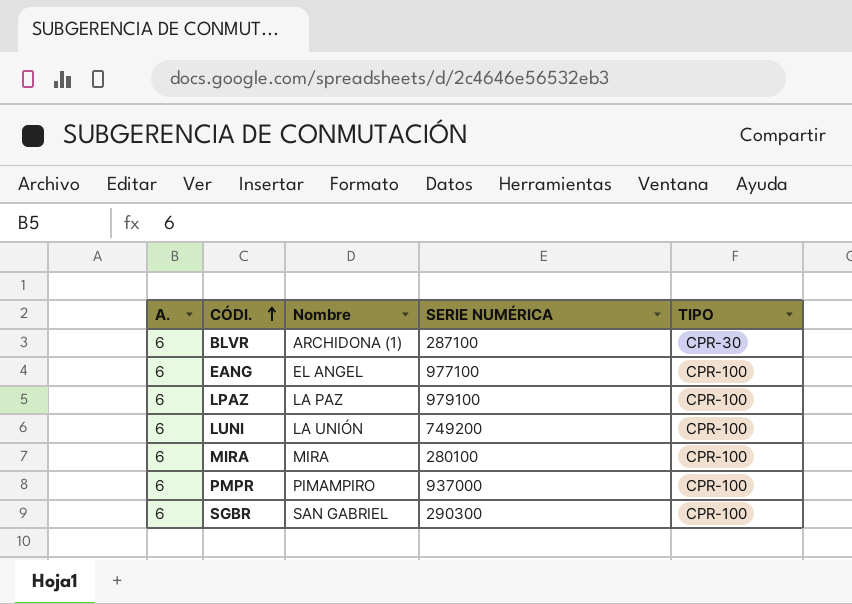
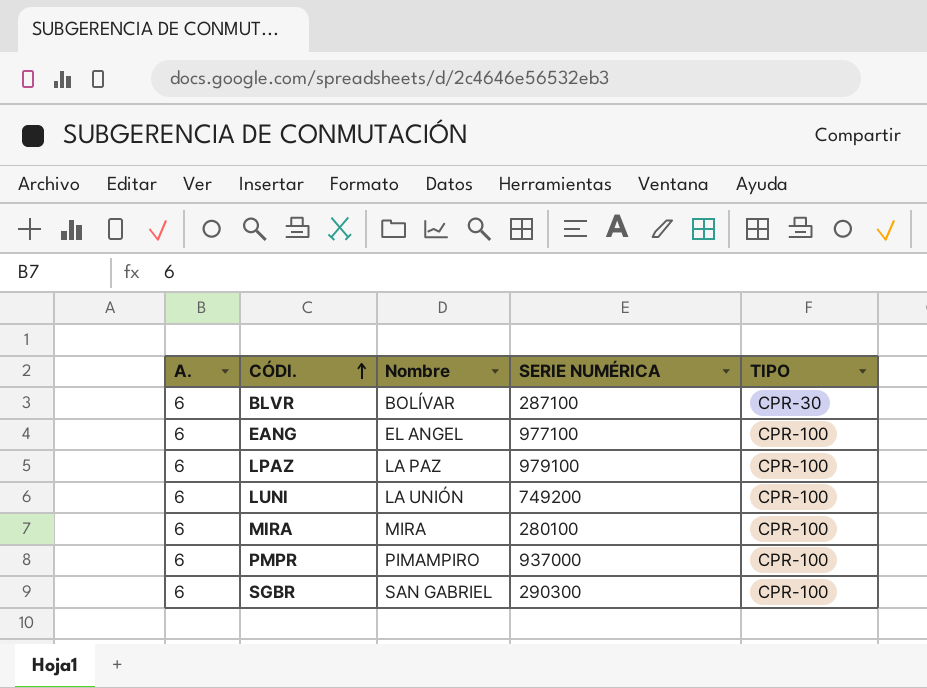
BLVR | Nombre: ARCHIDONA (1) -> BOLÍVAR

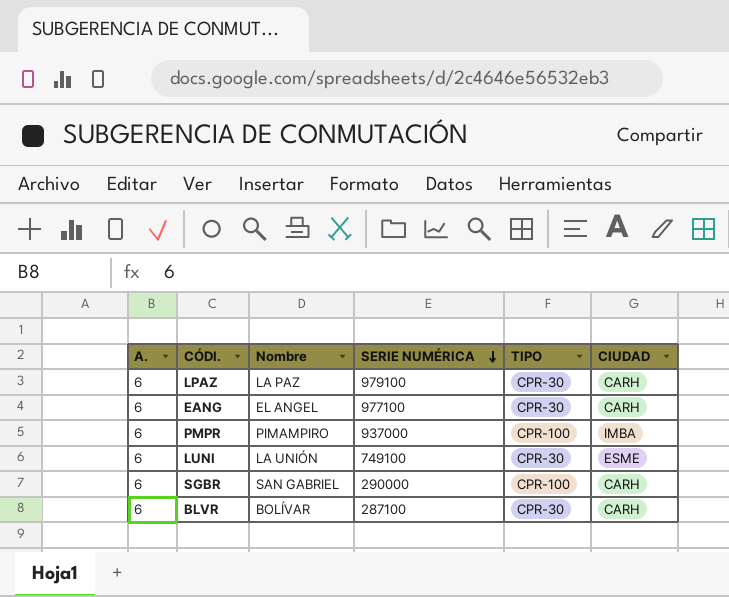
row order: CÓDI. ascending -> SERIE NUMÉRICA descending
column CIUDAD | position: none -> 6
row MIRA: 6 | MIRA | 280100 | CPR-100 -> none
LPAZ | TIPO: CPR-100 -> CPR-30
EANG | TIPO: CPR-100 -> CPR-30
LUNI | SERIE NUMÉRICA: 749200 -> 749100
LUNI | TIPO: CPR-100 -> CPR-30
SGBR | SERIE NUMÉRICA: 290300 -> 290000

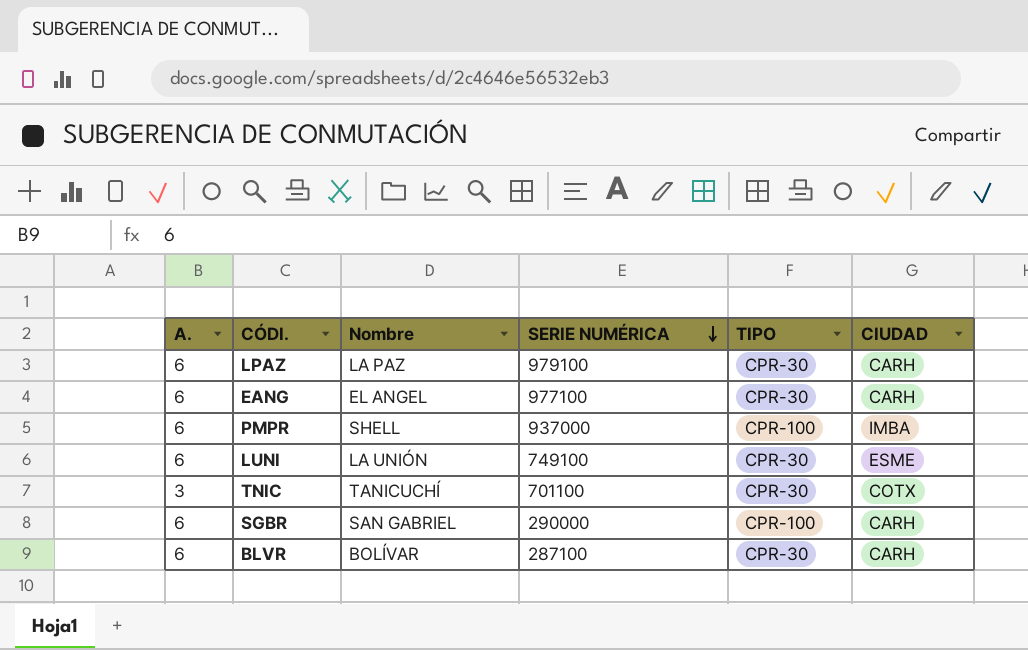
PMPR | Nombre: PIMAMPIRO -> SHELL
row TNIC: none -> 3 | TANICUCHÍ | 701100 | CPR-30 | COTX

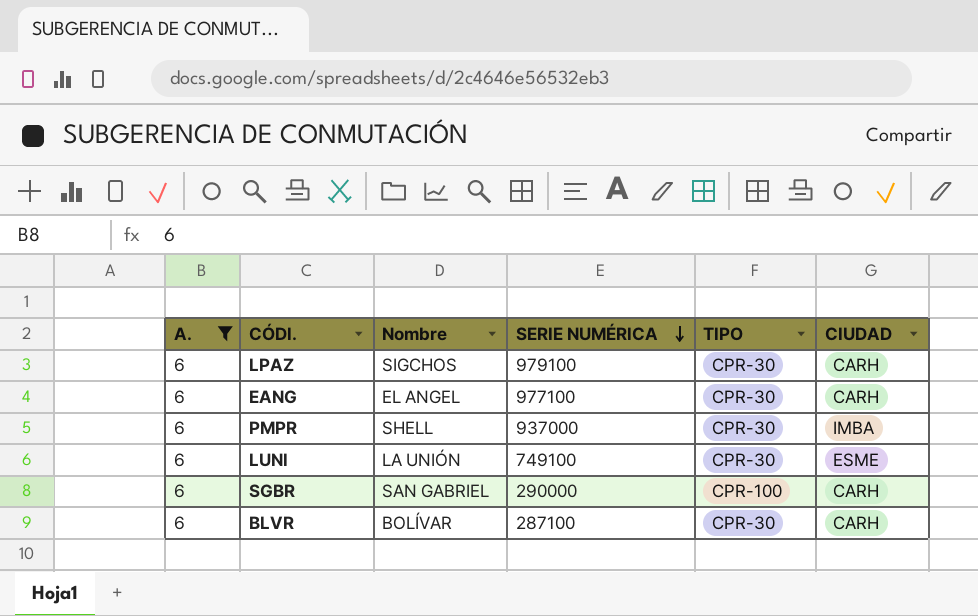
filter: none -> A. = 6
LPAZ | Nombre: LA PAZ -> SIGCHOS
PMPR | TIPO: CPR-100 -> CPR-30

